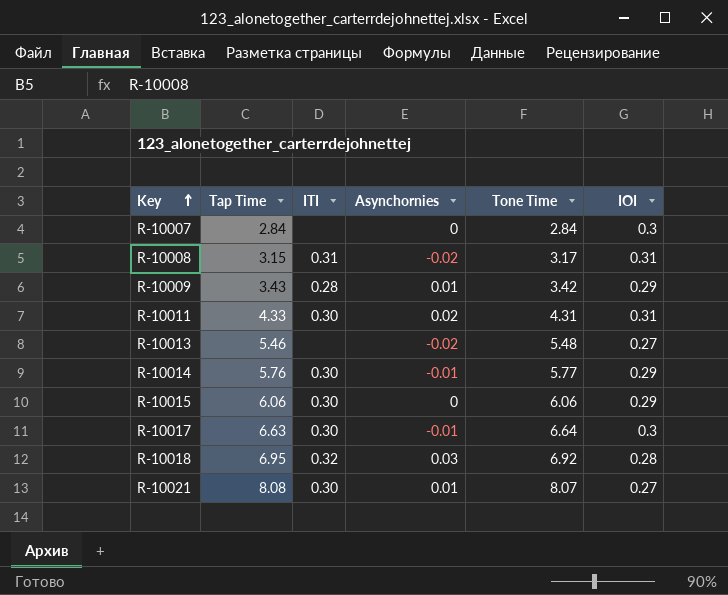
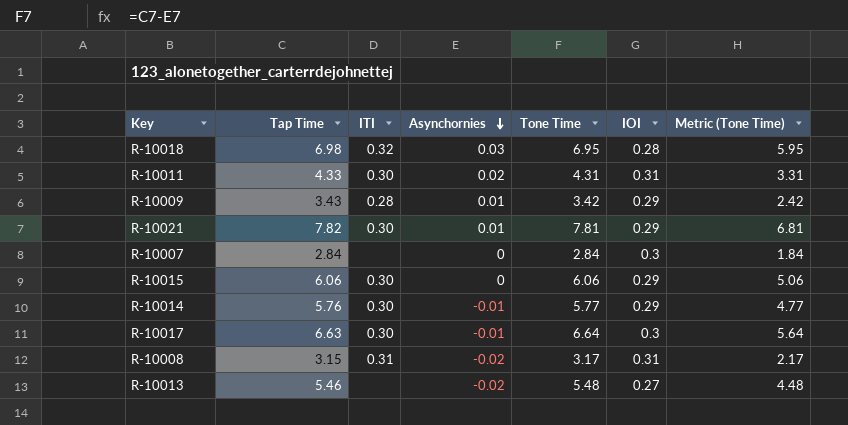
row order: Key ascending -> Asynchornies descending
column Metric (Tone Time) | formula: none -> [Tone Time] - 1
R-10018 | Tap Time: 6.95 -> 6.98
R-10018 | Tone Time: 6.92 -> 6.95
R-10021 | Tap Time: 8.08 -> 7.82
R-10021 | Tone Time: 8.07 -> 7.81
R-10021 | IOI: 0.27 -> 0.29

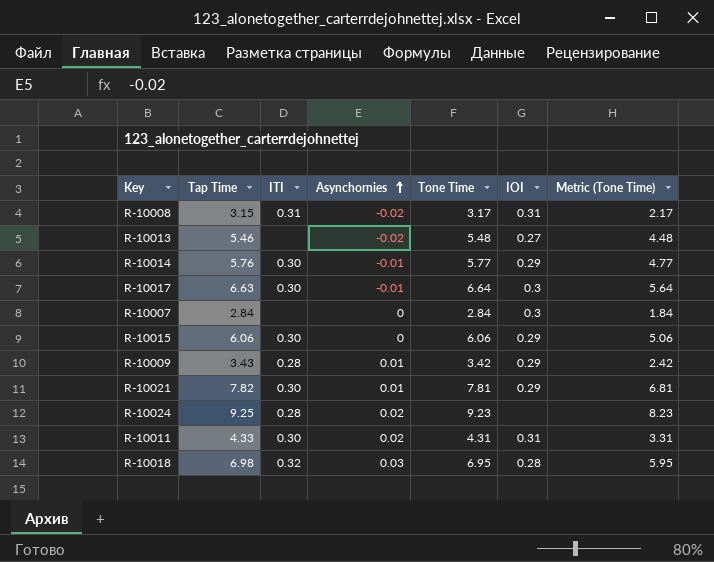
row order: Asynchornies descending -> Asynchornies ascending
row R-10024: none -> 9.25 | 0.28 | 0.02 | 9.23 | none | 8.23

